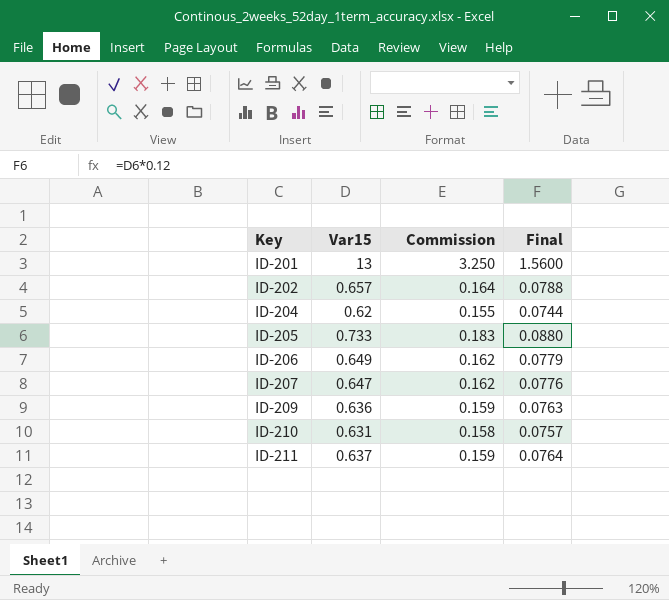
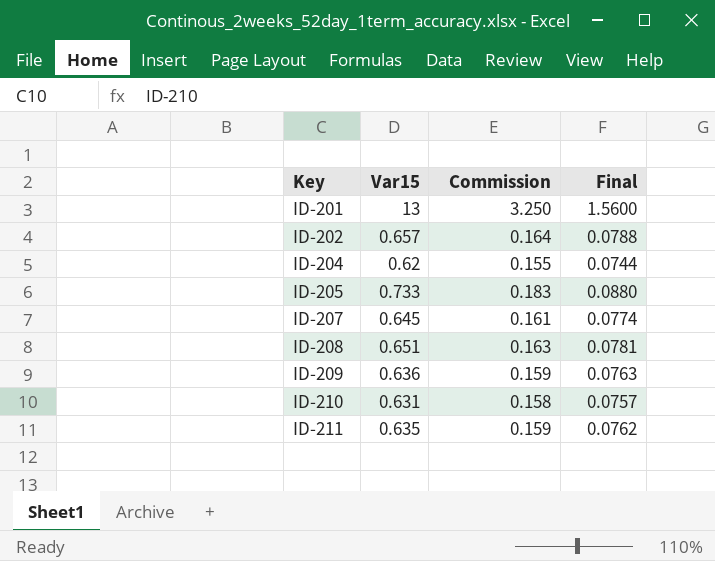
row ID-206: 0.649 | 0.162 | 0.0779 -> none
ID-207 | Var15: 0.647 -> 0.645
ID-207 | Commission: 0.162 -> 0.161
ID-207 | Final: 0.0776 -> 0.0774
row ID-208: none -> 0.651 | 0.163 | 0.0781
ID-211 | Var15: 0.637 -> 0.635
ID-211 | Final: 0.0764 -> 0.0762

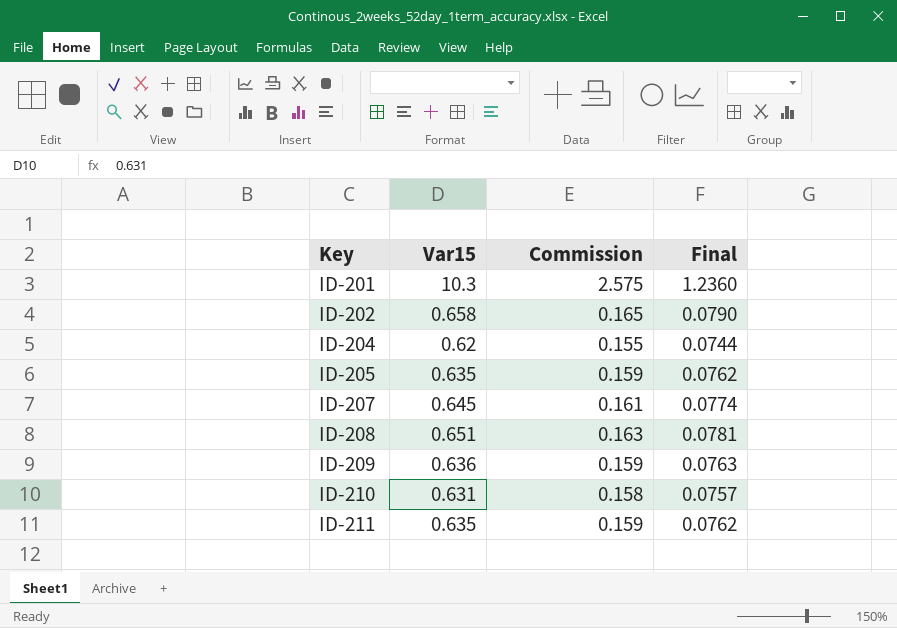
ID-201 | Var15: 13 -> 10.3
ID-201 | Commission: 3.250 -> 2.575
ID-201 | Final: 1.5600 -> 1.2360
ID-202 | Var15: 0.657 -> 0.658
ID-202 | Commission: 0.164 -> 0.165
ID-202 | Final: 0.0788 -> 0.0790
ID-205 | Var15: 0.733 -> 0.635
ID-205 | Commission: 0.183 -> 0.159
ID-205 | Final: 0.0880 -> 0.0762

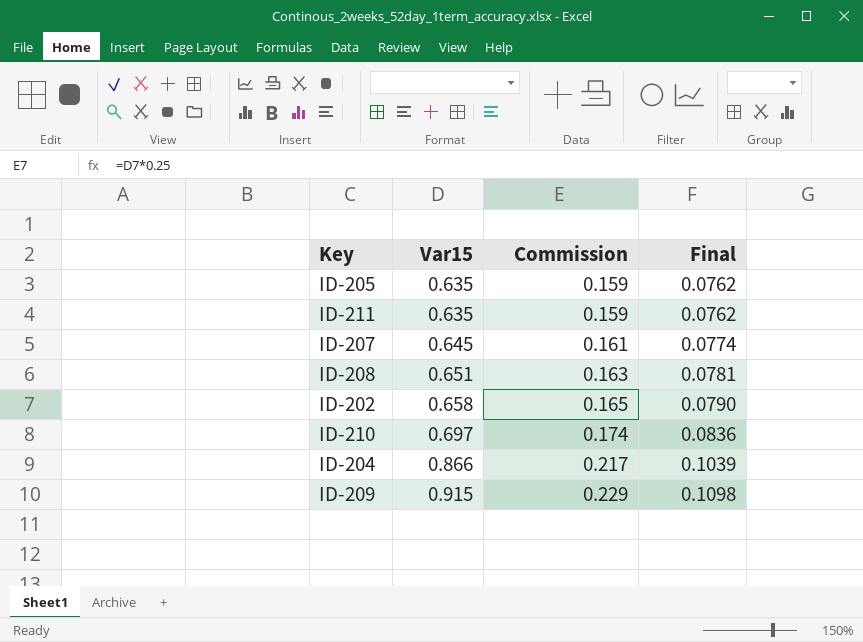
row order: Key ascending -> Var15 ascending
row ID-201: 10.3 | 2.575 | 1.2360 -> none
ID-210 | Var15: 0.631 -> 0.697
ID-210 | Commission: 0.158 -> 0.174
ID-210 | Final: 0.0757 -> 0.0836
ID-204 | Var15: 0.62 -> 0.866
ID-204 | Commission: 0.155 -> 0.217
ID-204 | Final: 0.0744 -> 0.1039
ID-209 | Var15: 0.636 -> 0.915
ID-209 | Commission: 0.159 -> 0.229
ID-209 | Final: 0.0763 -> 0.1098

